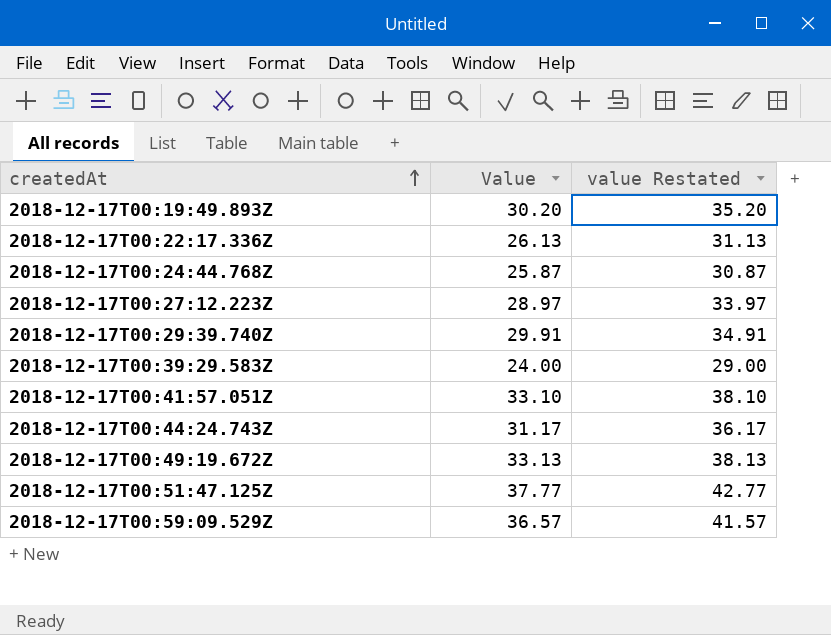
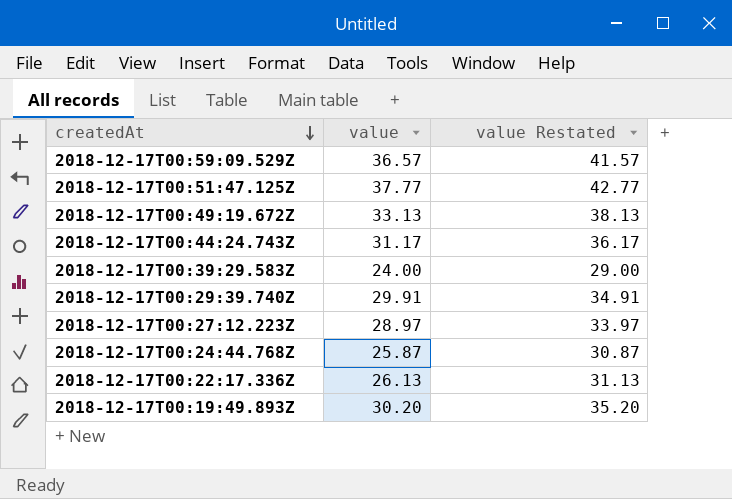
row order: createdAt ascending -> createdAt descending
column name: Value -> value
row 2018-12-17T00:41:57.051Z: 33.10 | 38.10 -> none

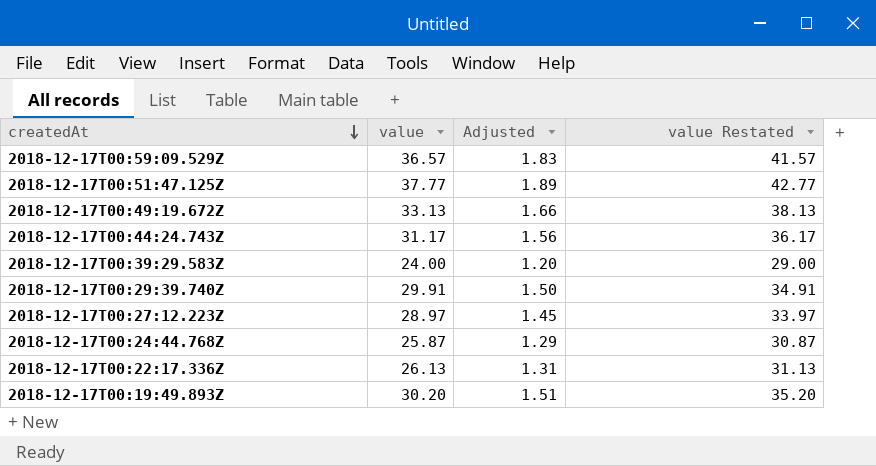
column Adjusted | formula: none -> [value] * 0.05

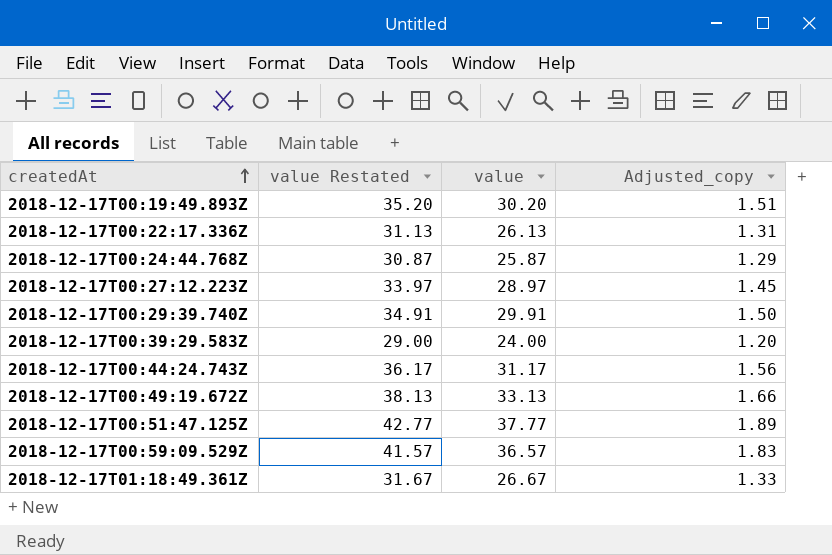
row order: createdAt descending -> createdAt ascending
column value Restated | position: 4 -> 2
column name: Adjusted -> Adjusted_copy
row 2018-12-17T01:18:49.361Z: none -> 31.67 | 26.67 | 1.33

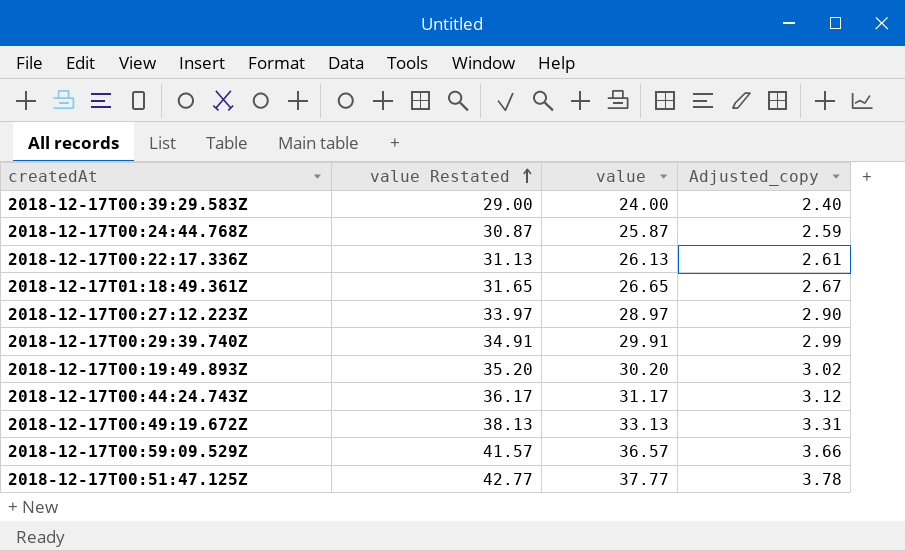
row order: createdAt ascending -> value Restated ascending
column Adjusted_copy | formula: [value] * 0.05 -> [value] * 0.1
2018-12-17T01:18:49.361Z | value Restated: 31.67 -> 31.65
2018-12-17T01:18:49.361Z | value: 26.67 -> 26.65

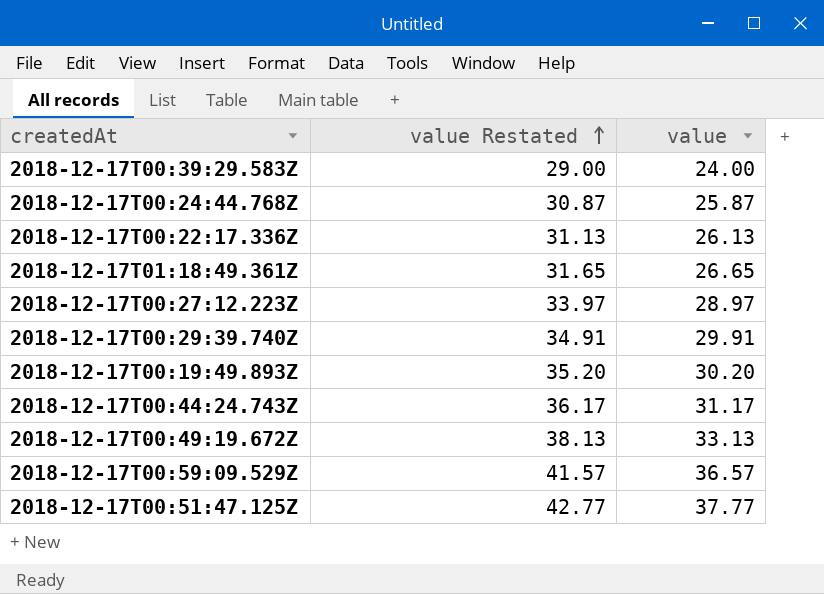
column Adjusted_copy | formula: [value] * 0.1 -> none

